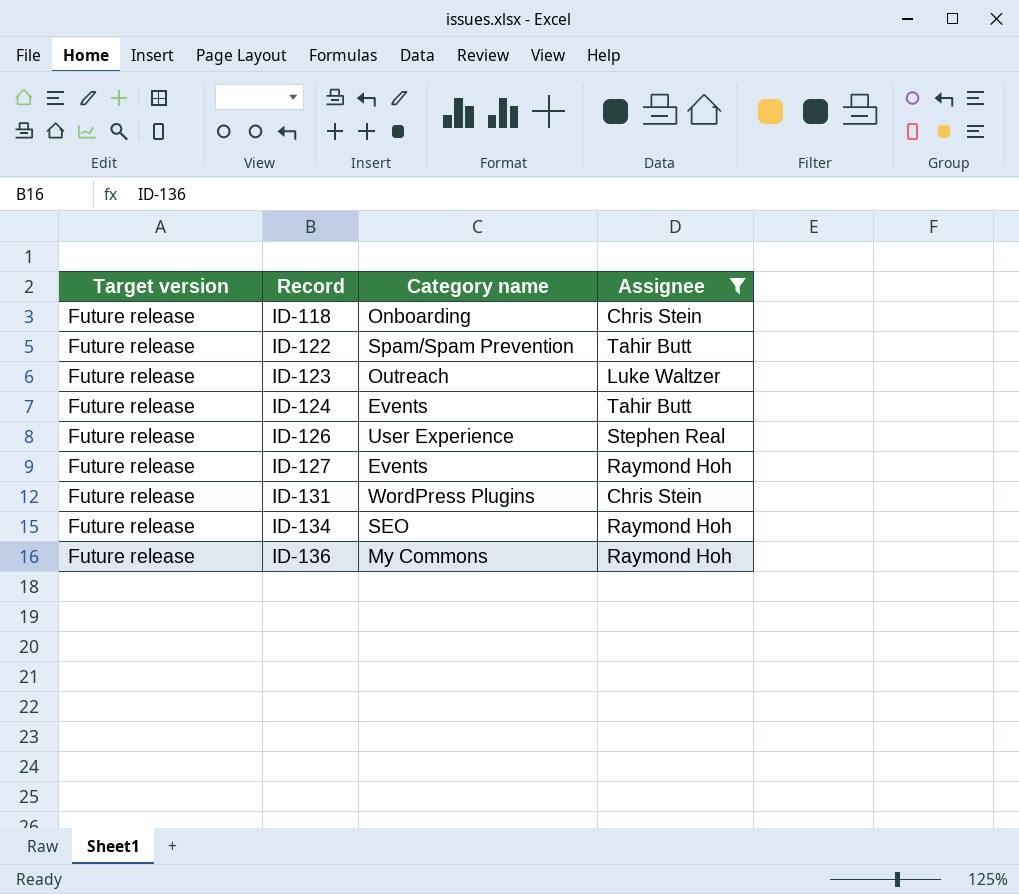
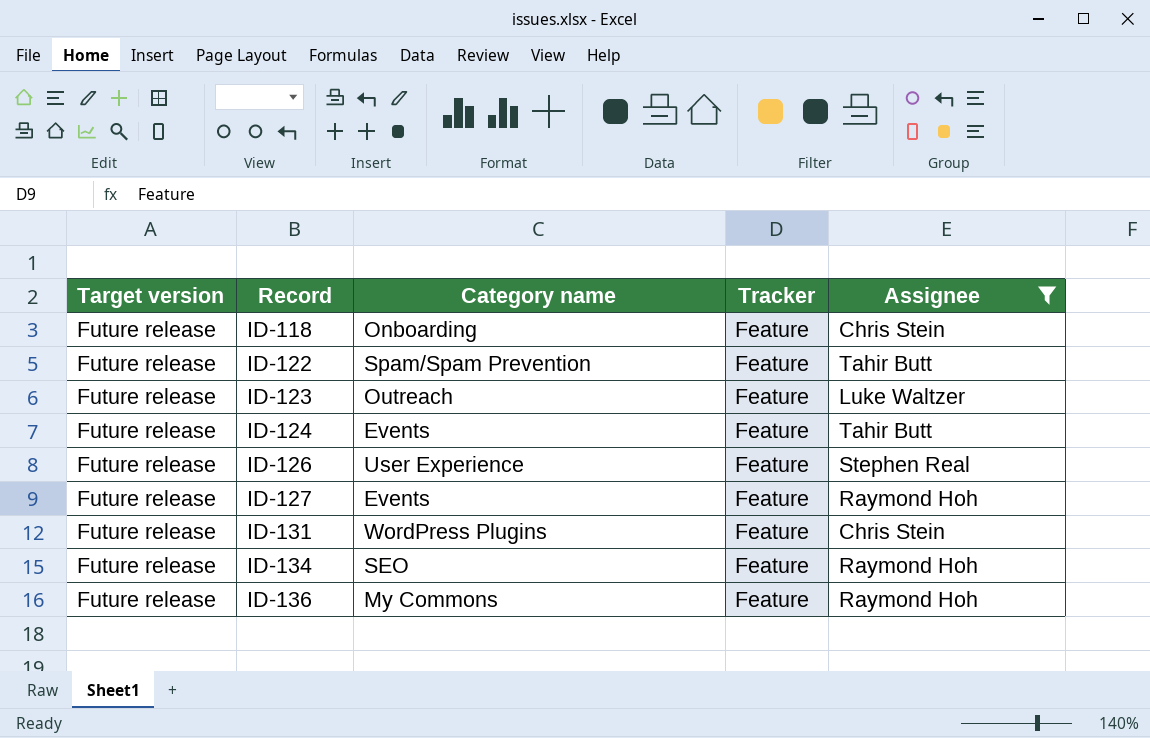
column Tracker | position: none -> 4

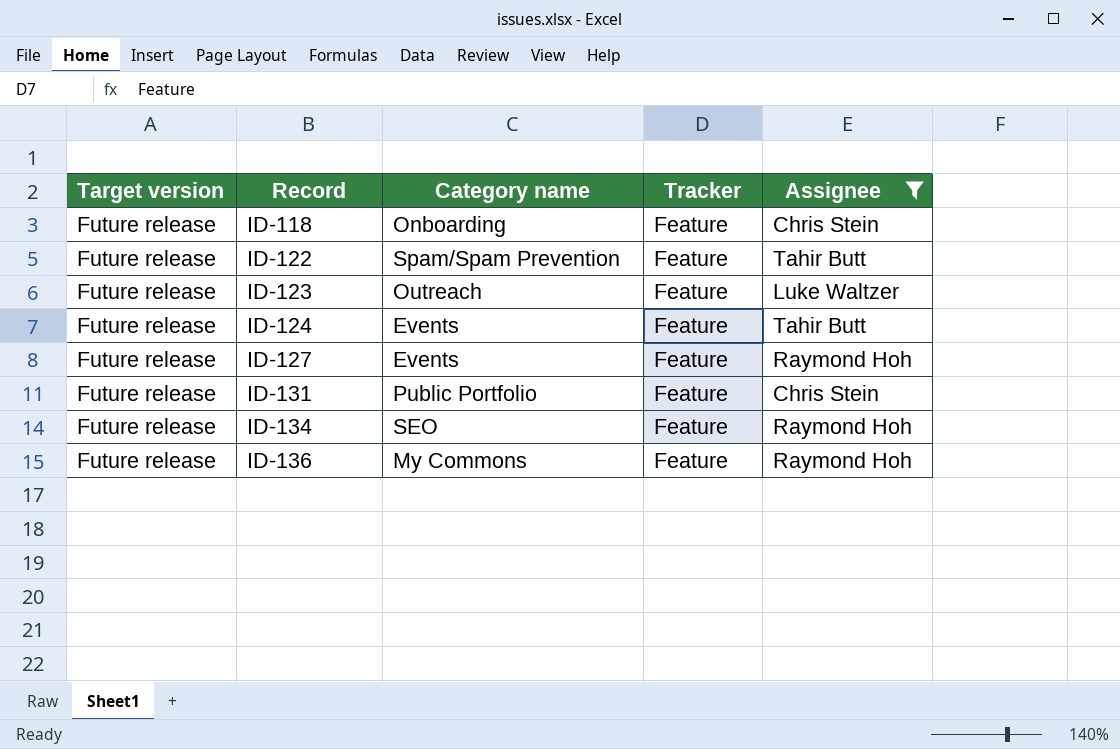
row ID-126: Future release | User Experience | Feature | Stephen Real -> none
ID-131 | Category name: WordPress Plugins -> Public Portfolio

